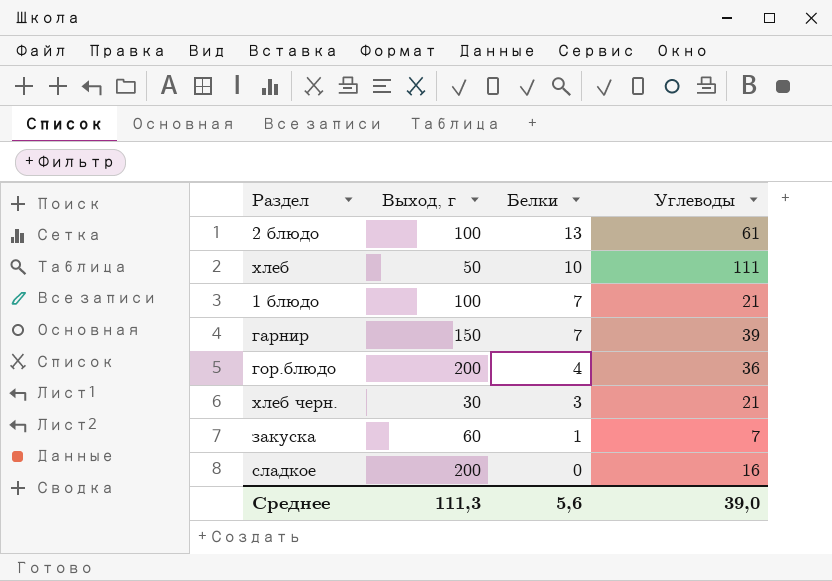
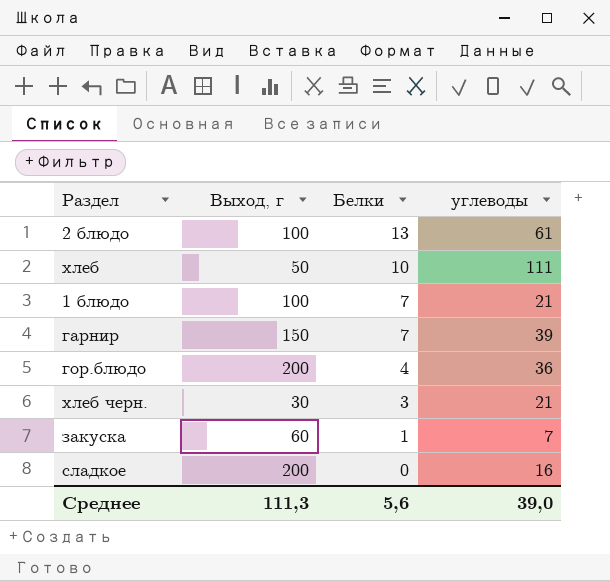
column name: Углеводы -> углеводы

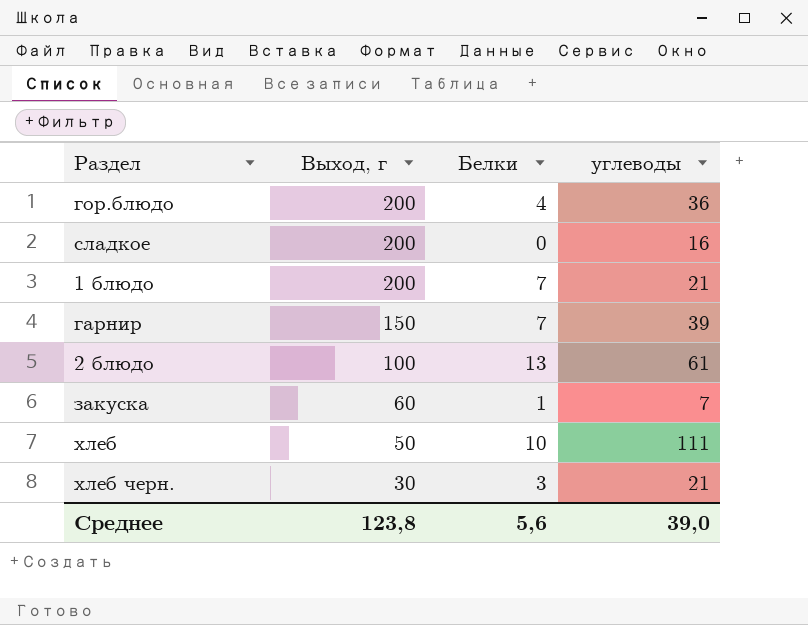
row order: Белки descending -> Выход, г descending
1 блюдо | Выход, г: 100 -> 200
Среднее | Выход, г: 111,3 -> 123,8

